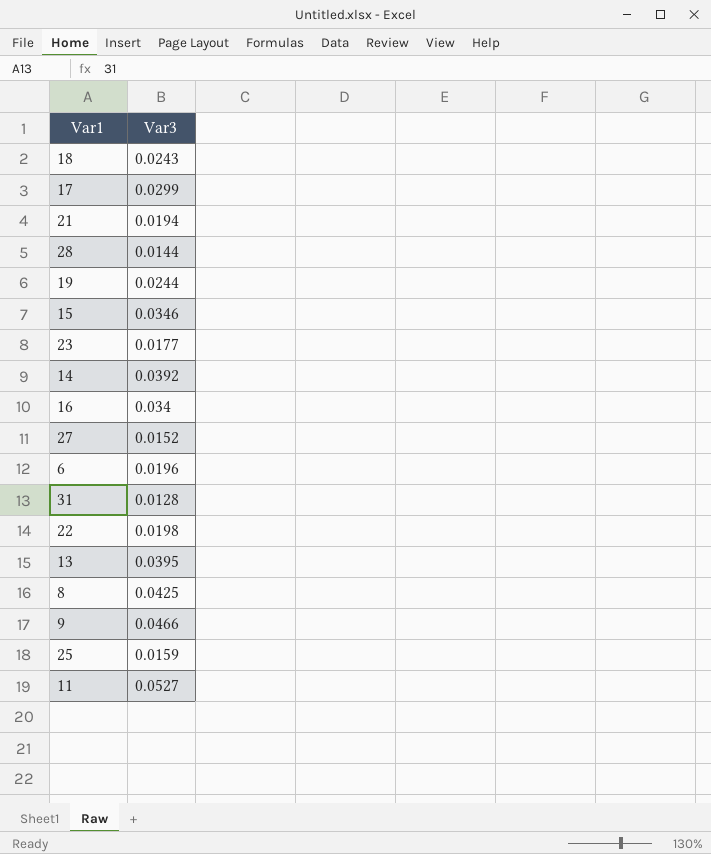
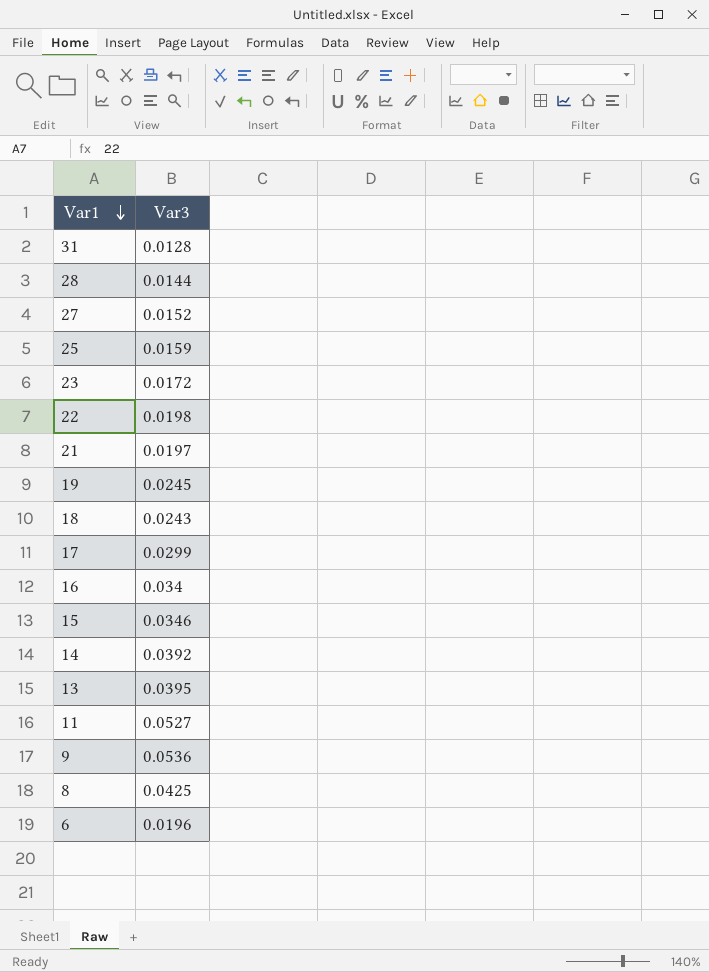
row order: none -> Var1 descending
23 | Var3: 0.0177 -> 0.0172
21 | Var3: 0.0194 -> 0.0197
19 | Var3: 0.0244 -> 0.0245
9 | Var3: 0.0466 -> 0.0536

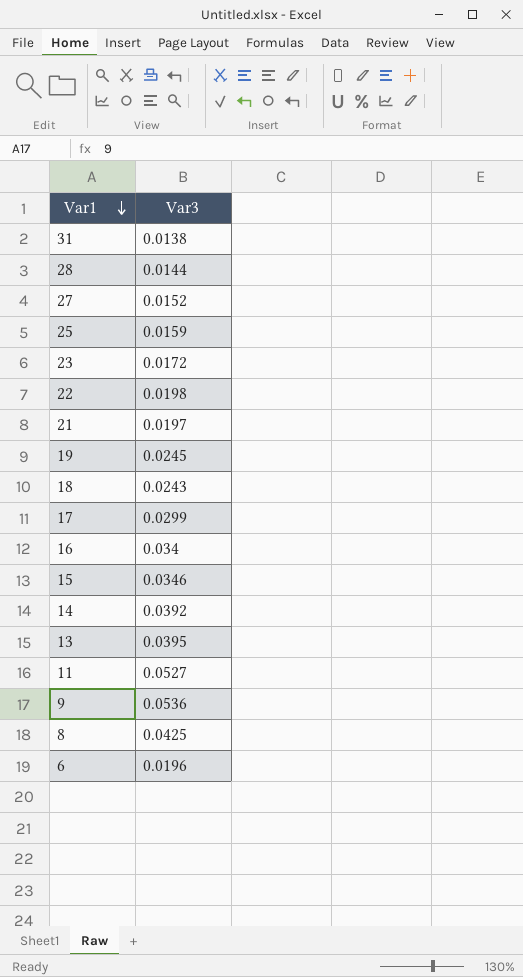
31 | Var3: 0.0128 -> 0.0138

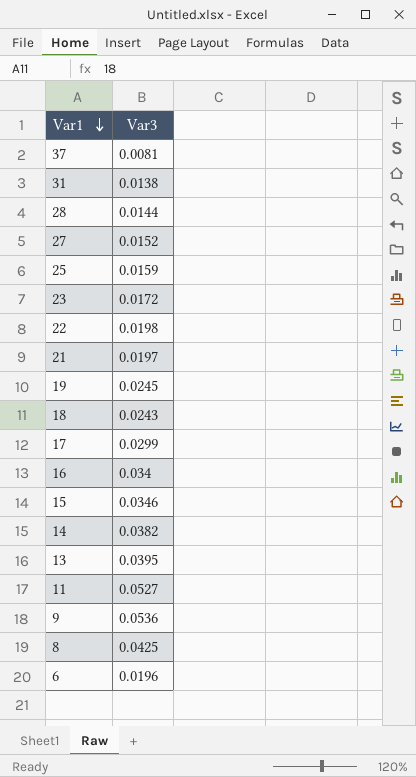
row 37: none -> 0.0081
14 | Var3: 0.0392 -> 0.0382

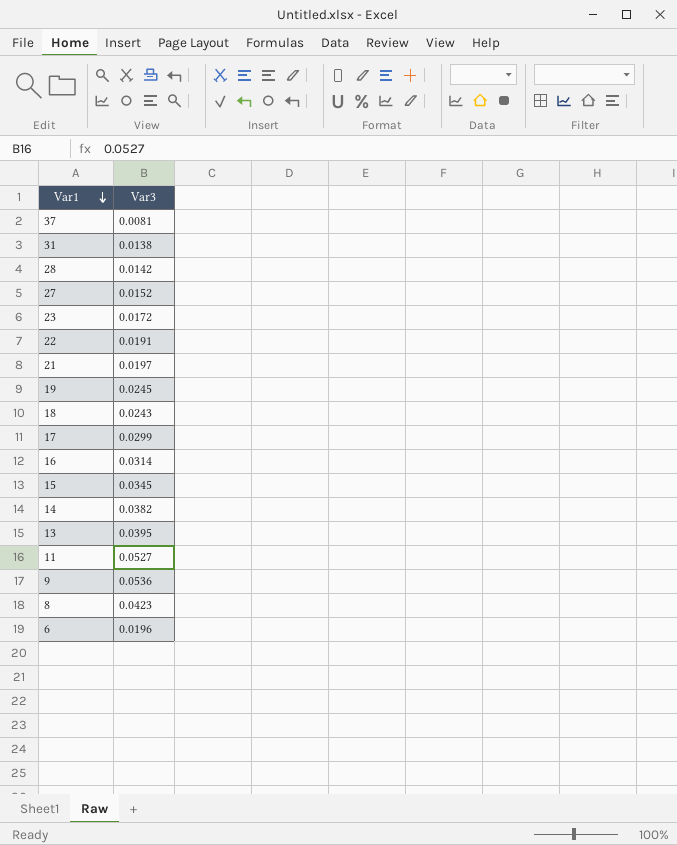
row 25: 0.0159 -> none
28 | Var3: 0.0144 -> 0.0142
22 | Var3: 0.0198 -> 0.0191
16 | Var3: 0.034 -> 0.0314
15 | Var3: 0.0346 -> 0.0345
8 | Var3: 0.0425 -> 0.0423

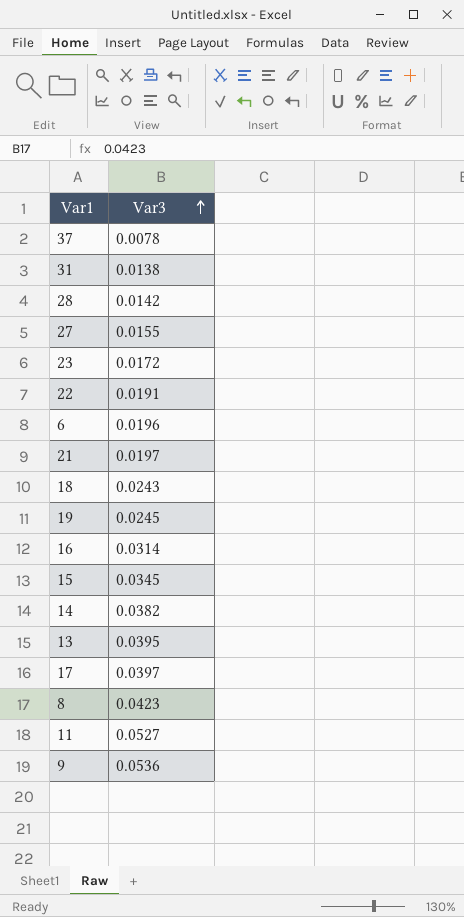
row order: Var1 descending -> Var3 ascending
37 | Var3: 0.0081 -> 0.0078
27 | Var3: 0.0152 -> 0.0155
17 | Var3: 0.0299 -> 0.0397

